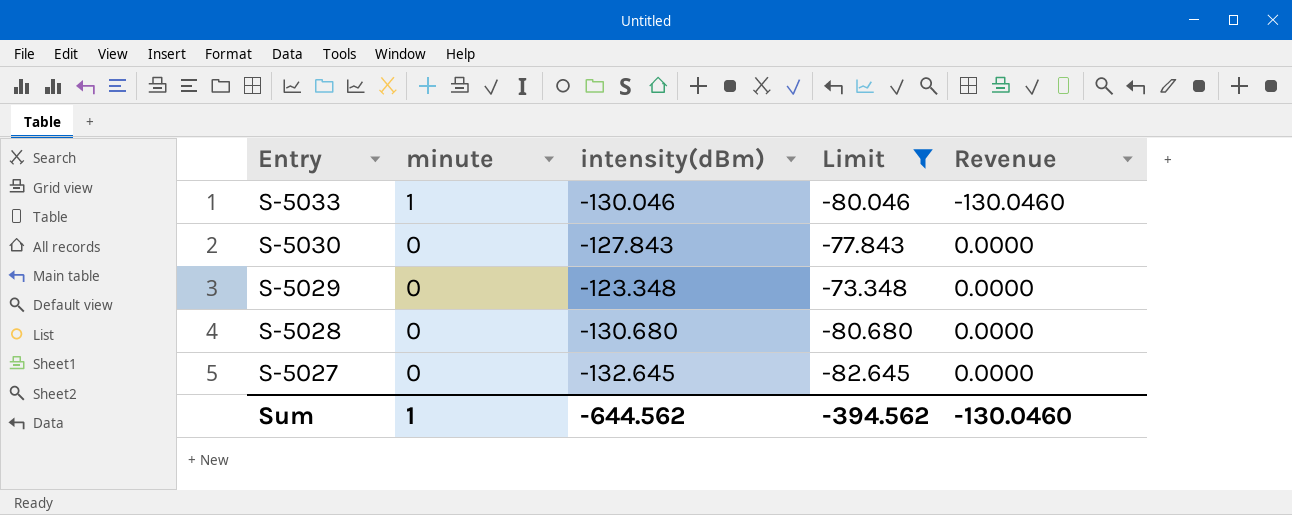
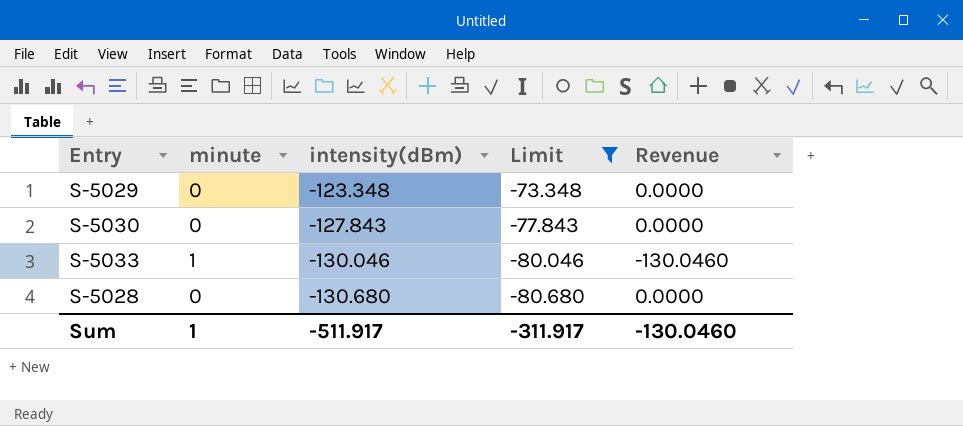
row order: Entry descending -> intensity(dBm) descending
row S-5027: 0 | -132.645 | -82.645 | 0.0000 -> none
Sum | intensity(dBm): -644.562 -> -511.917
Sum | Limit: -394.562 -> -311.917

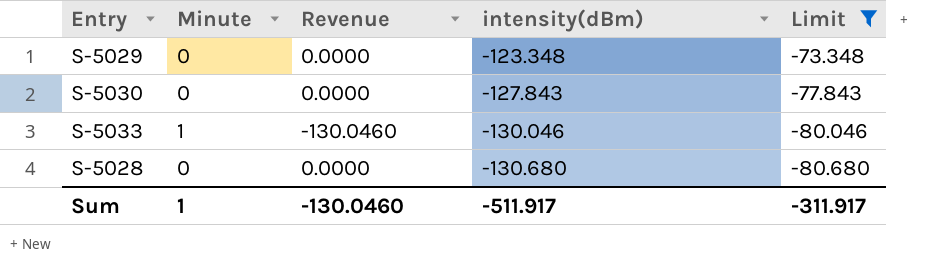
column name: minute -> Minute
column Revenue | position: 5 -> 3

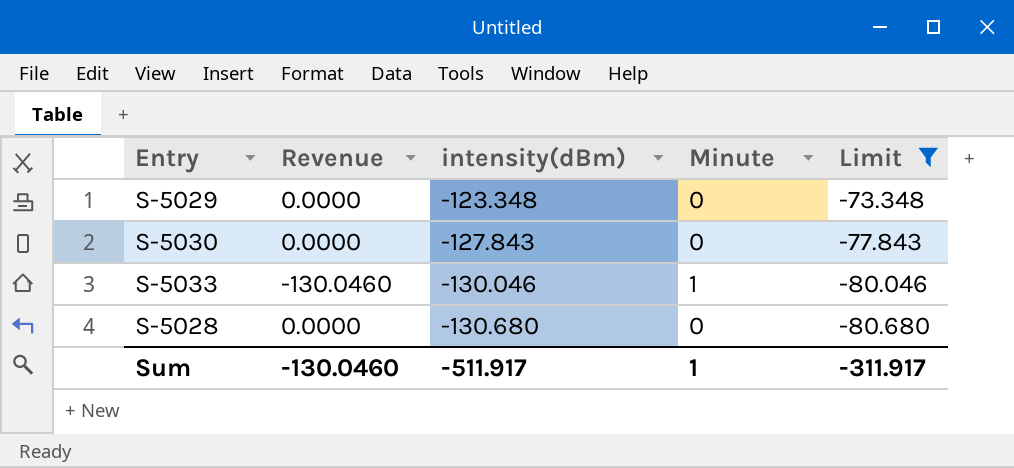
column Minute | position: 2 -> 4

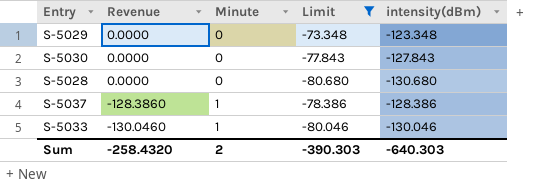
row order: intensity(dBm) descending -> Revenue descending
column intensity(dBm) | position: 3 -> 5
row S-5037: none -> -128.3860 | 1 | -78.386 | -128.386
Sum | Revenue: -130.0460 -> -258.4320
Sum | Minute: 1 -> 2
Sum | Limit: -311.917 -> -390.303
Sum | intensity(dBm): -511.917 -> -640.303

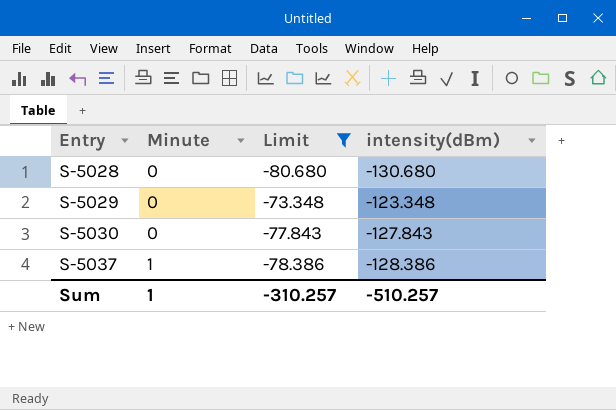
row order: Revenue descending -> Entry ascending
column Revenue | formula: [Minute] * [intensity(dBm)] -> none
row S-5033: -130.0460 | 1 | -80.046 | -130.046 -> none
Sum | Minute: 2 -> 1
Sum | Limit: -390.303 -> -310.257
Sum | intensity(dBm): -640.303 -> -510.257

